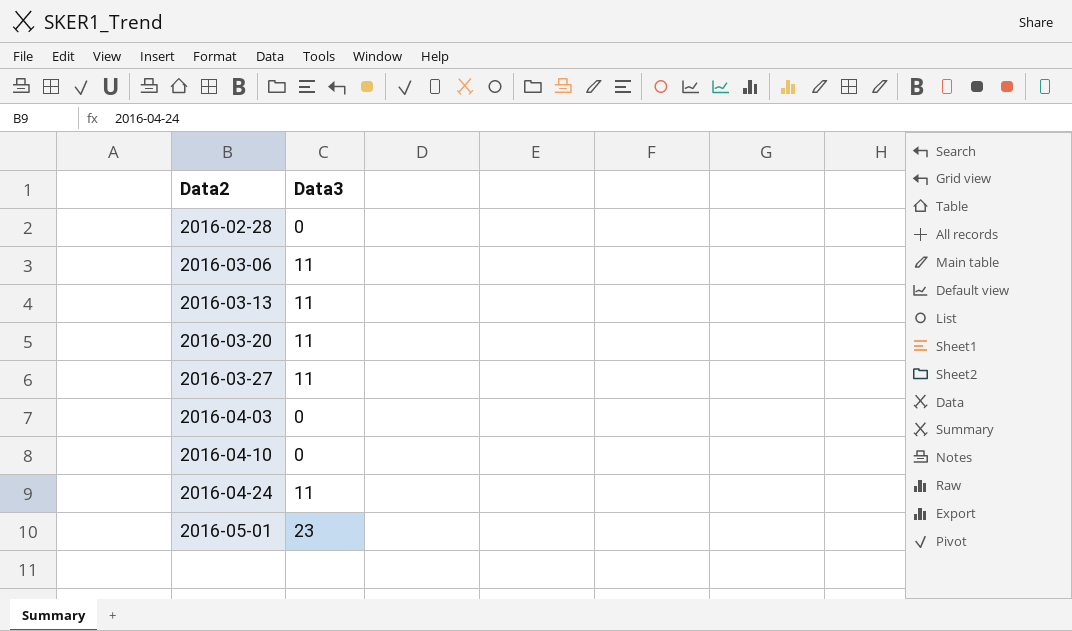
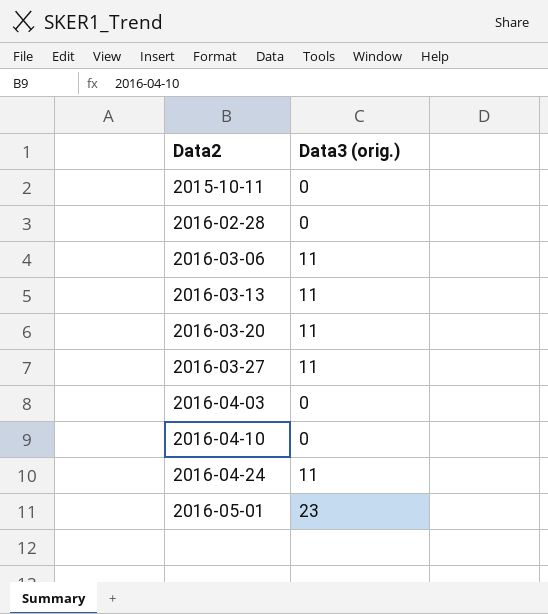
column name: Data3 -> Data3 (orig.)
row 2015-10-11: none -> 0

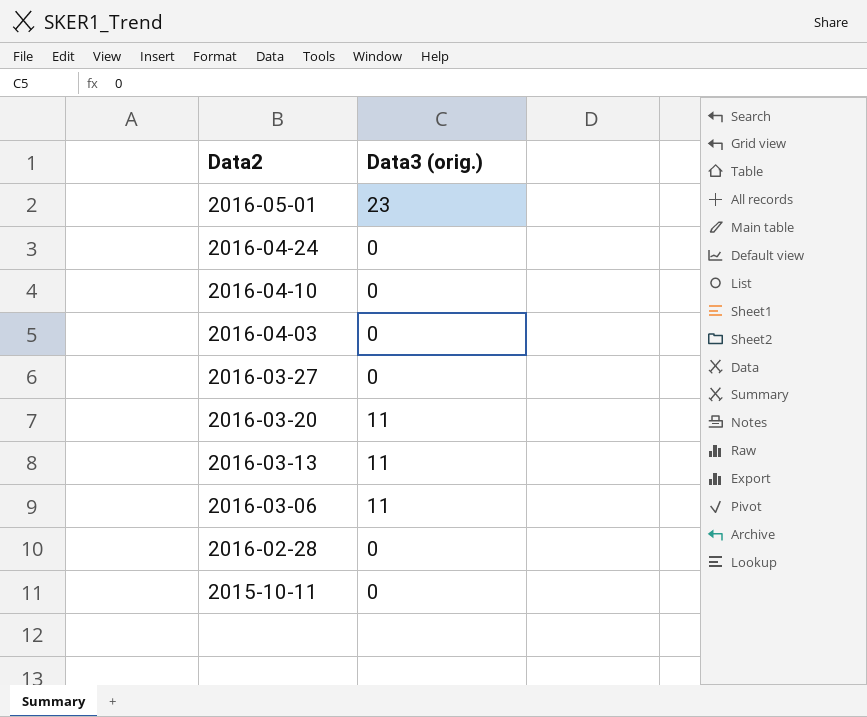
row order: Data2 ascending -> Data2 descending
2016-04-24 | Data3 (orig.): 11 -> 0
2016-03-27 | Data3 (orig.): 11 -> 0

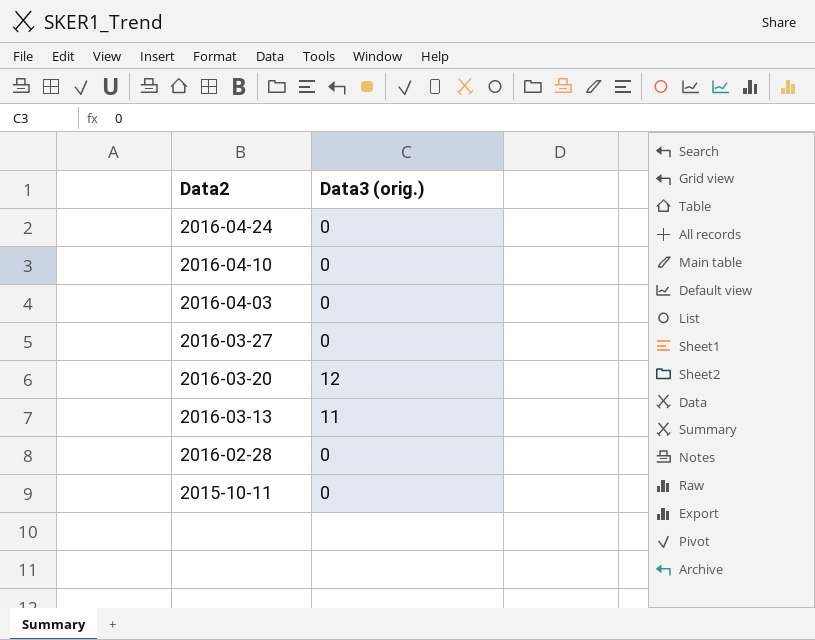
row 2016-05-01: 23 -> none
row 2016-03-06: 11 -> none
2016-03-20 | Data3 (orig.): 11 -> 12

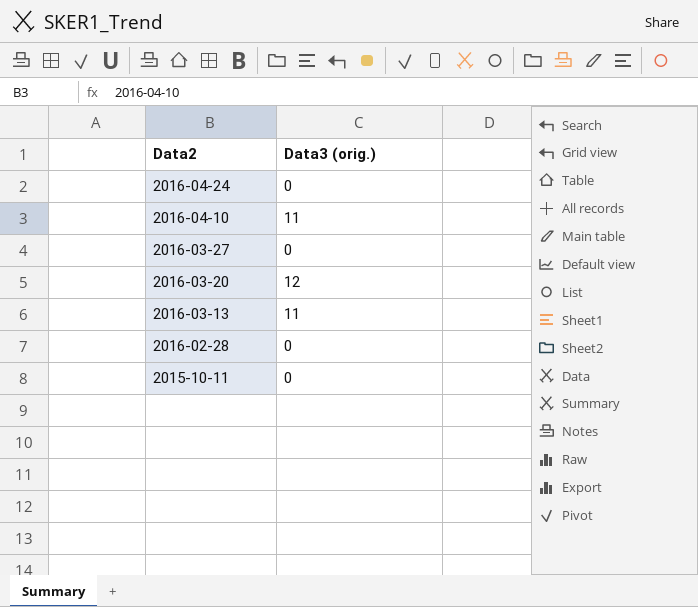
row 2016-04-03: 0 -> none
2016-04-10 | Data3 (orig.): 0 -> 11

